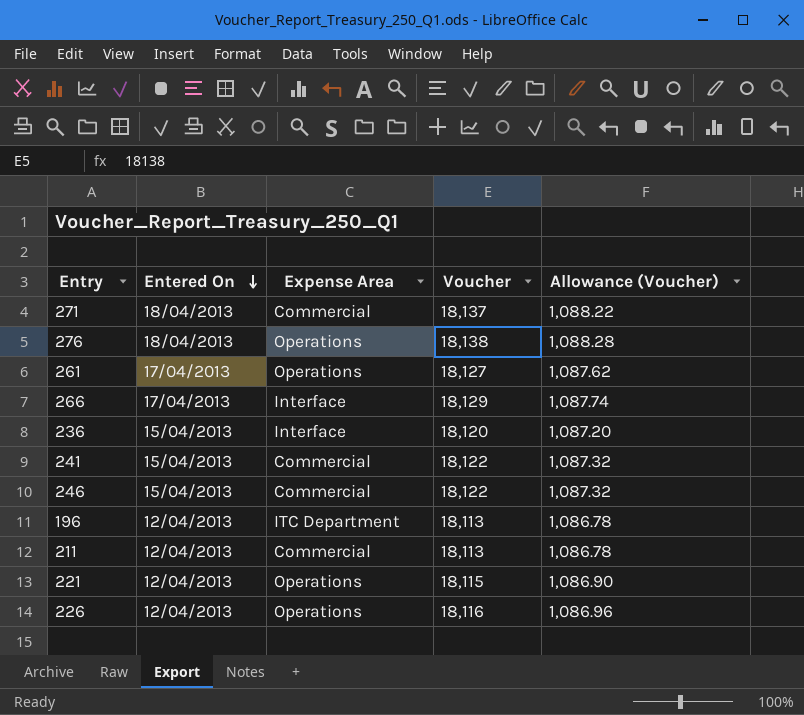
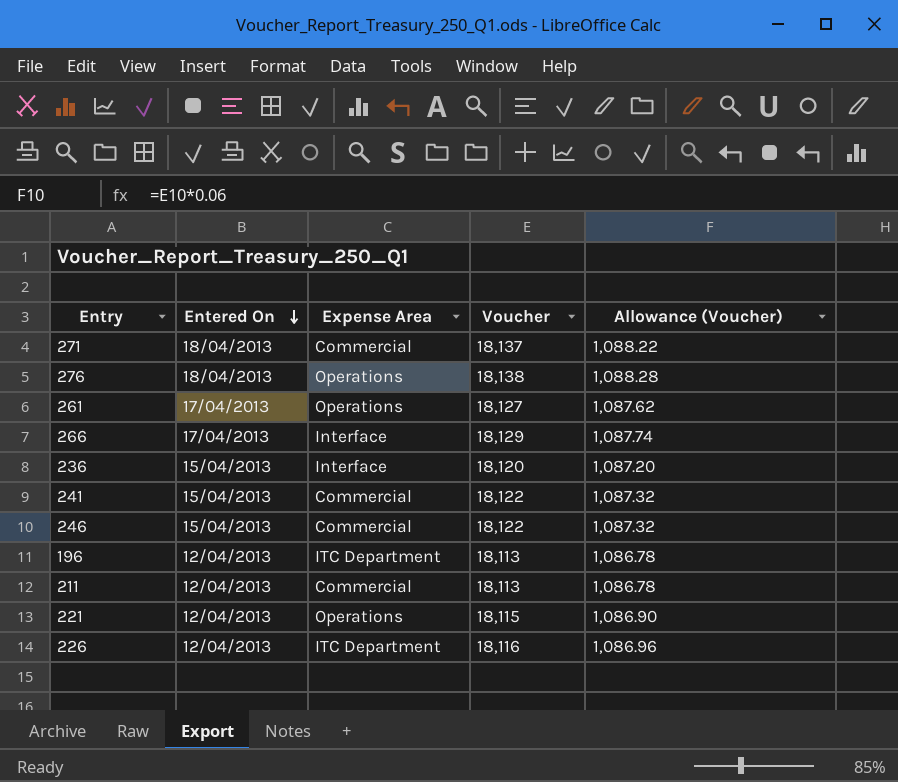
226 | Expense Area: Operations -> ITC Department

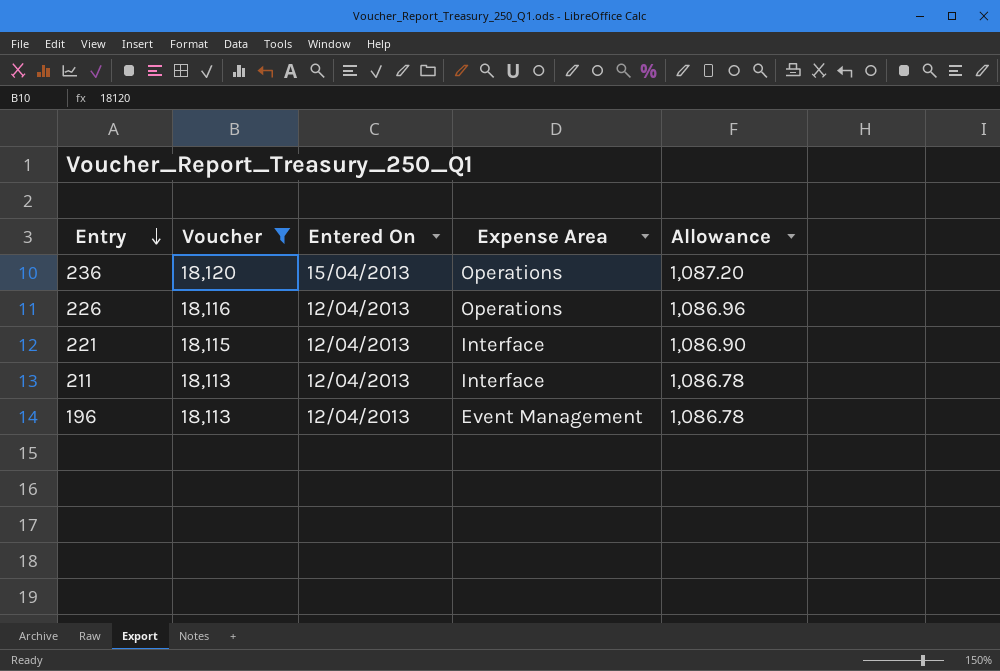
filter: none -> Voucher <= 18,120
row order: Entered On descending -> Entry descending
column Voucher | position: 4 -> 2
column name: Allowance (Voucher) -> Allowance
236 | Expense Area: Interface -> Operations
226 | Expense Area: ITC Department -> Operations
221 | Expense Area: Operations -> Interface
211 | Expense Area: Commercial -> Interface
196 | Expense Area: ITC Department -> Event Management

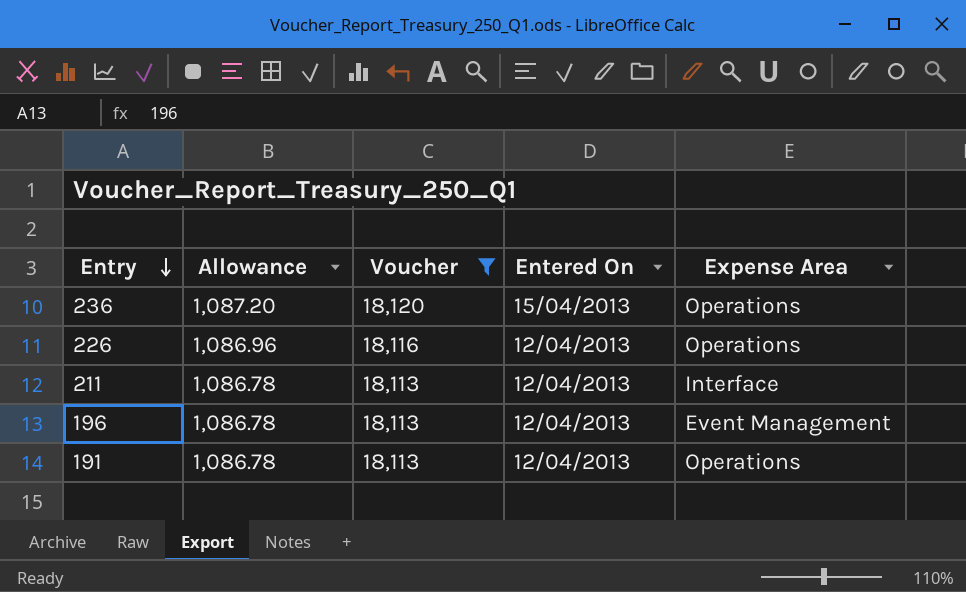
column Allowance | position: 5 -> 2
row 221: 18,115 | 12/04/2013 | Interface | 1,086.90 -> none
row 191: none -> 1,086.78 | 18,113 | 12/04/2013 | Operations

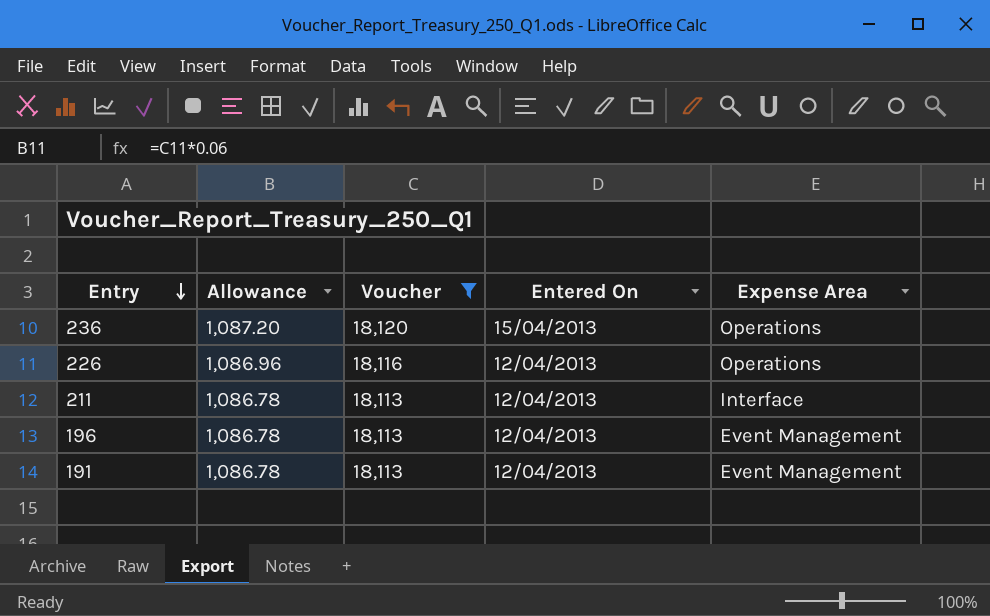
191 | Expense Area: Operations -> Event Management

